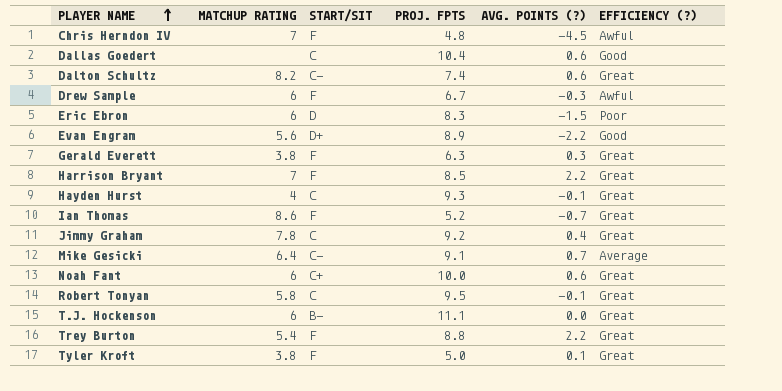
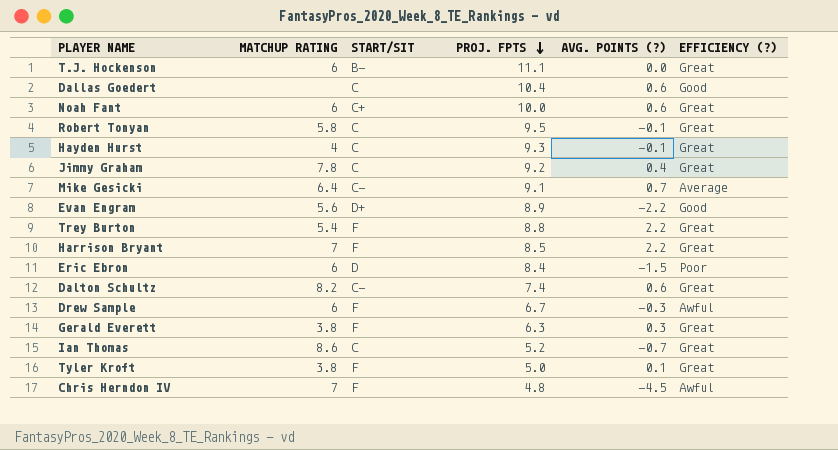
row order: PLAYER NAME ascending -> PROJ. FPTS descending
Eric Ebron | PROJ. FPTS: 8.3 -> 8.4
Ian Thomas | START/SIT: F -> C

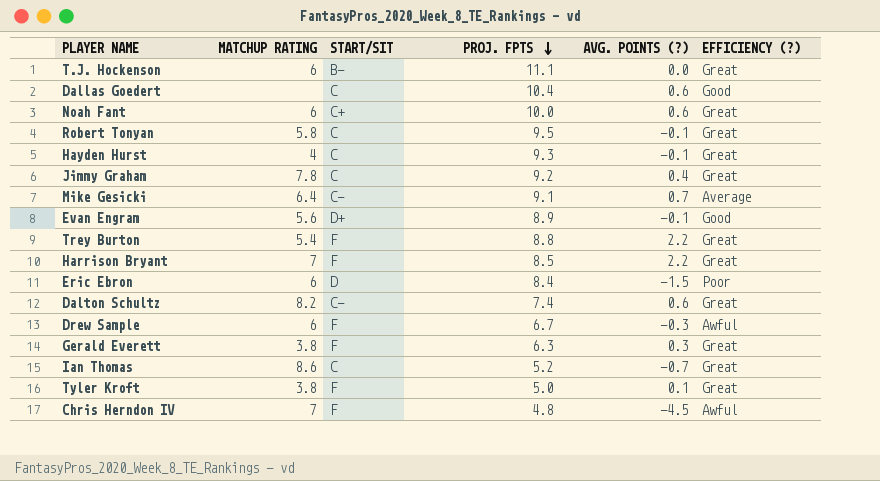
Evan Engram | AVG. POINTS (?): -2.2 -> -0.1

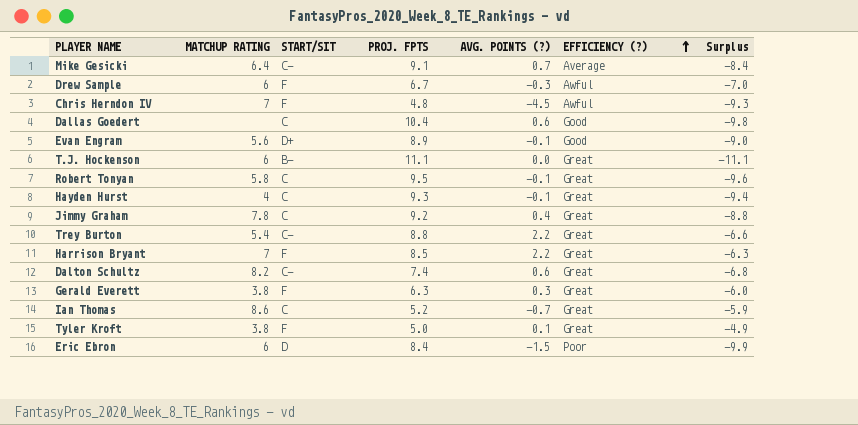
row order: PROJ. FPTS descending -> EFFICIENCY (?) ascending
column Surplus | formula: none -> [AVG. POINTS (?)] - [PROJ. FPTS]
row Noah Fant: 6 | C+ | 10.0 | 0.6 | Great -> none
Trey Burton | START/SIT: F -> C-

